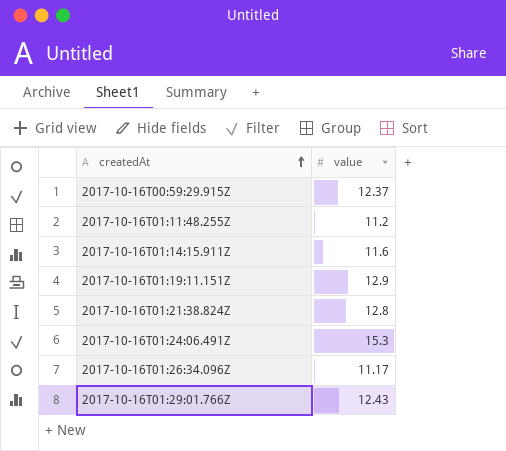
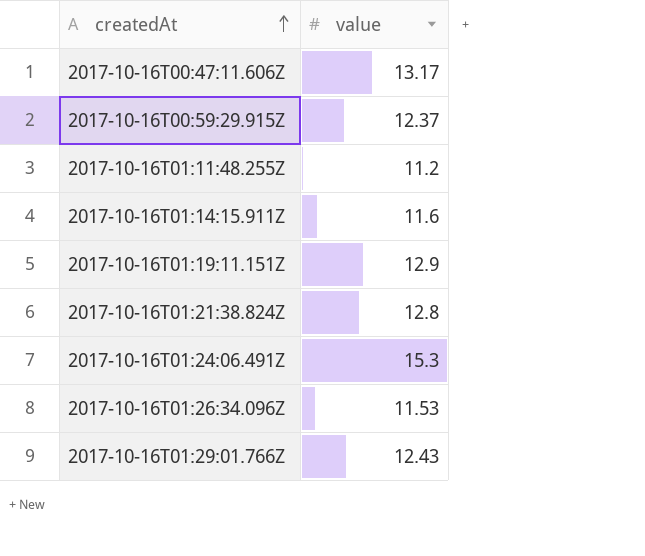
row 2017-10-16T00:47:11.606Z: none -> 13.17
2017-10-16T01:26:34.096Z | value: 11.17 -> 11.53

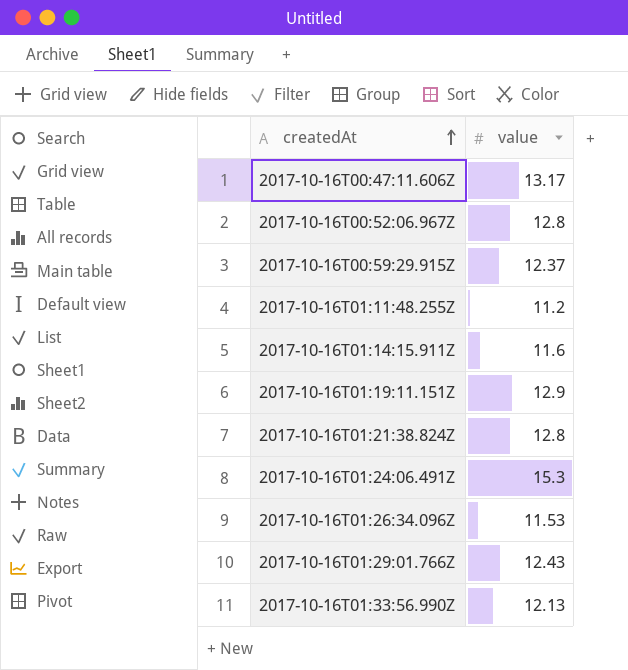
row 2017-10-16T00:52:06.967Z: none -> 12.8
row 2017-10-16T01:33:56.990Z: none -> 12.13

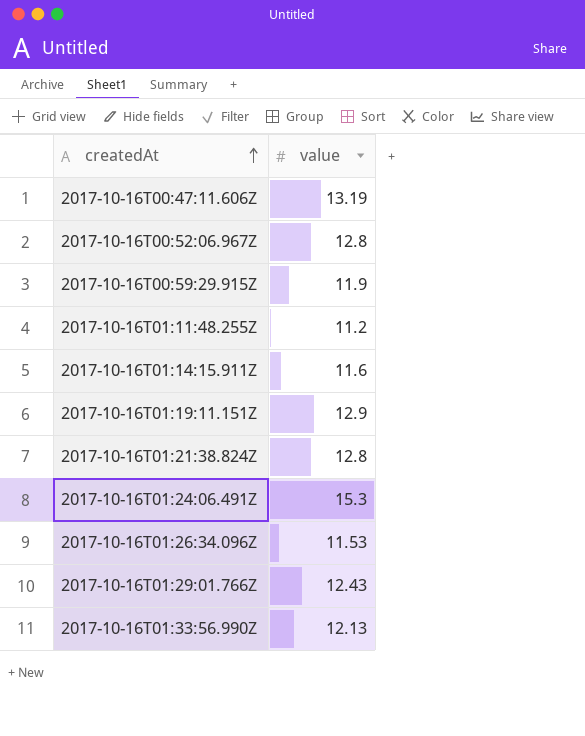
2017-10-16T00:47:11.606Z | value: 13.17 -> 13.19
2017-10-16T00:59:29.915Z | value: 12.37 -> 11.9

